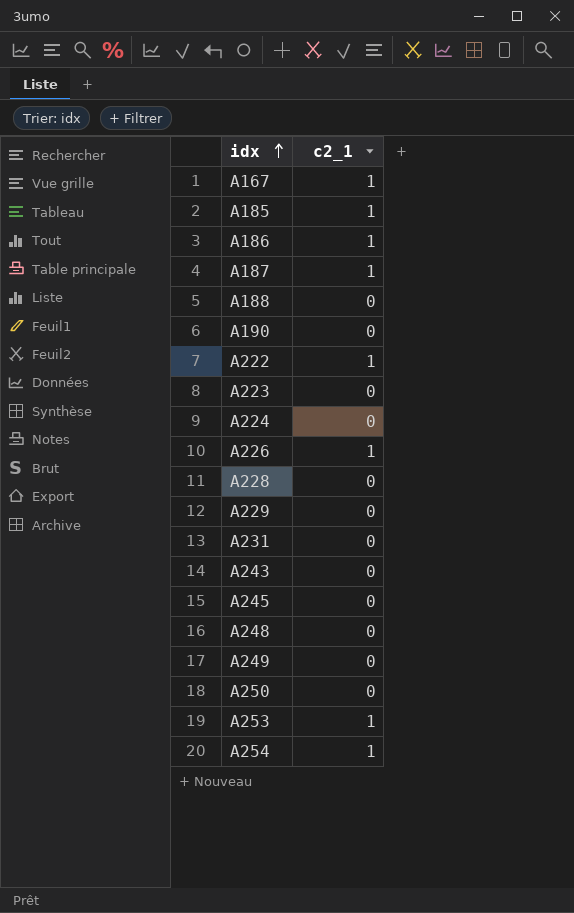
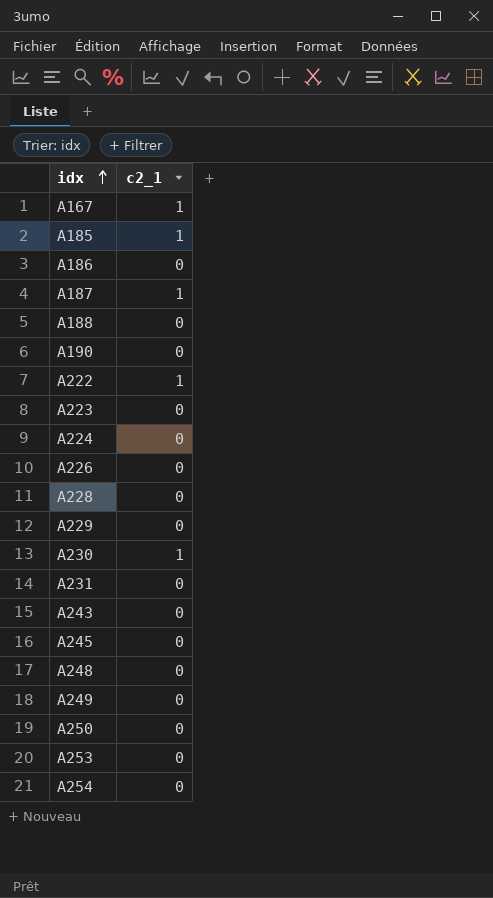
A186 | c2_1: 1 -> 0
A226 | c2_1: 1 -> 0
row A230: none -> 1
A253 | c2_1: 1 -> 0
A254 | c2_1: 1 -> 0

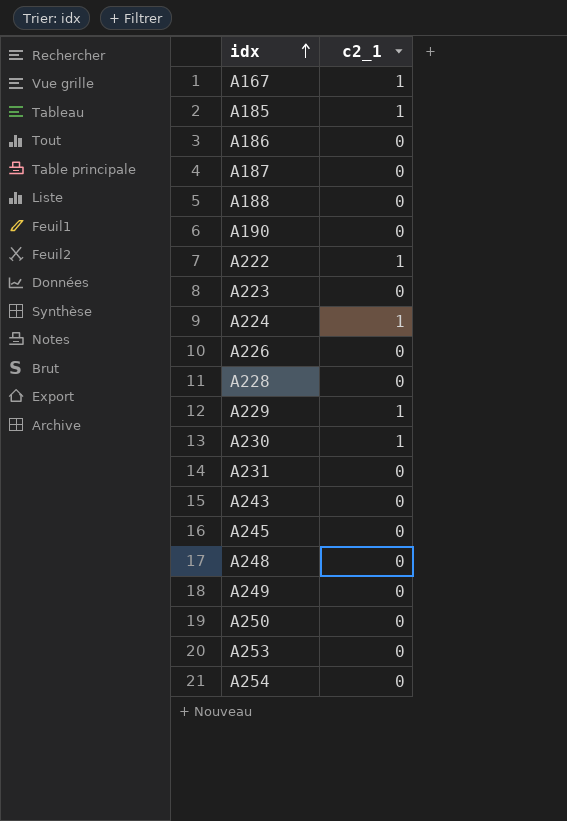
A187 | c2_1: 1 -> 0
A224 | c2_1: 0 -> 1
A229 | c2_1: 0 -> 1

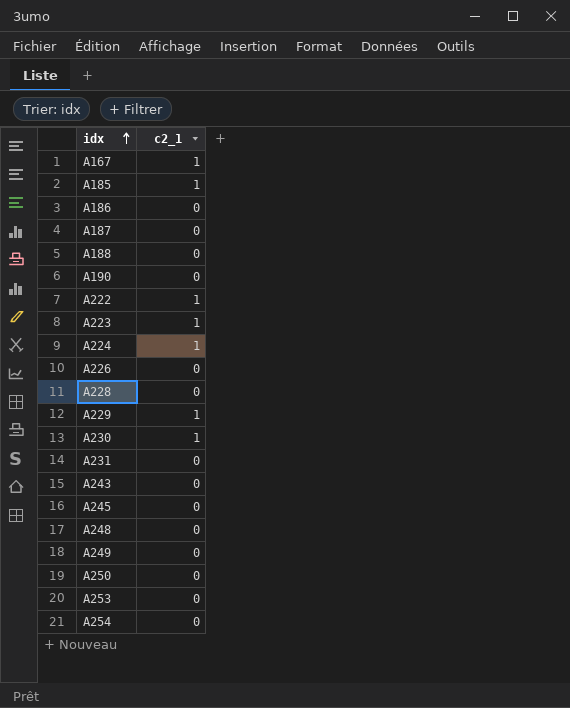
A223 | c2_1: 0 -> 1

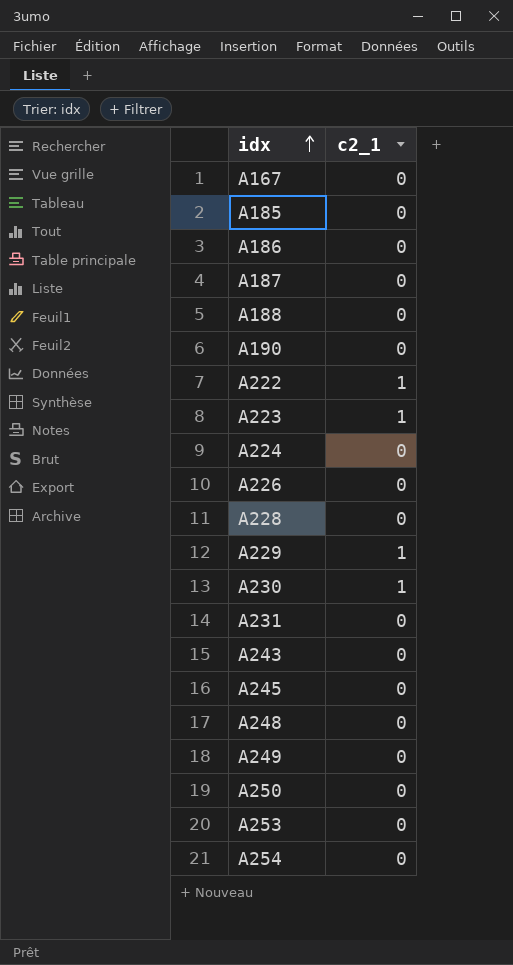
A167 | c2_1: 1 -> 0
A185 | c2_1: 1 -> 0
A224 | c2_1: 1 -> 0

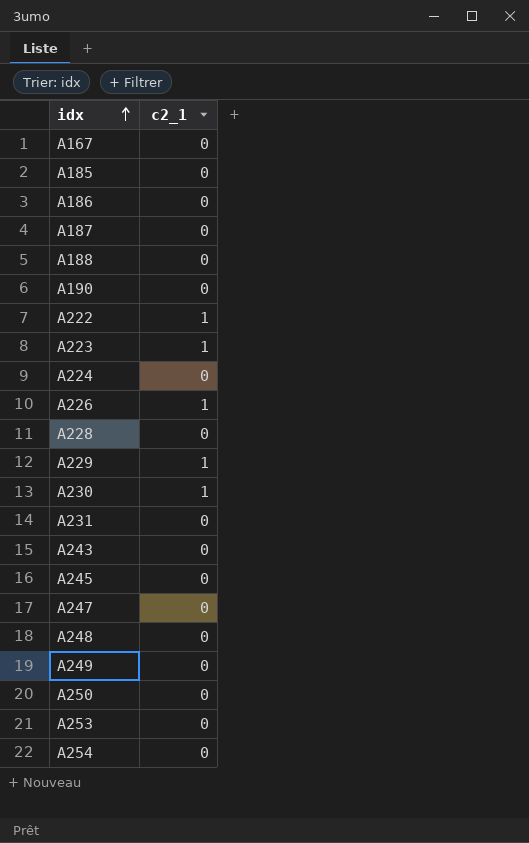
A226 | c2_1: 0 -> 1
row A247: none -> 0

